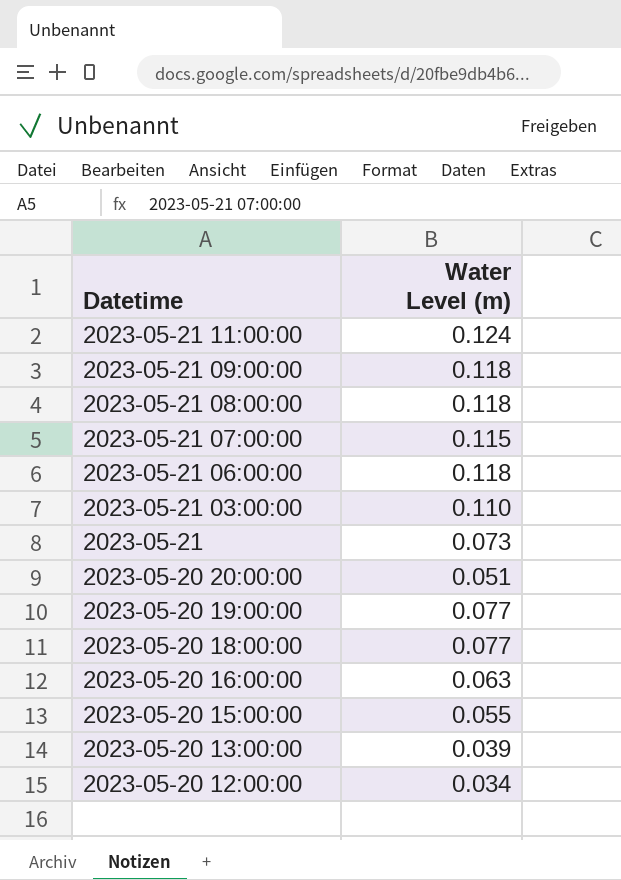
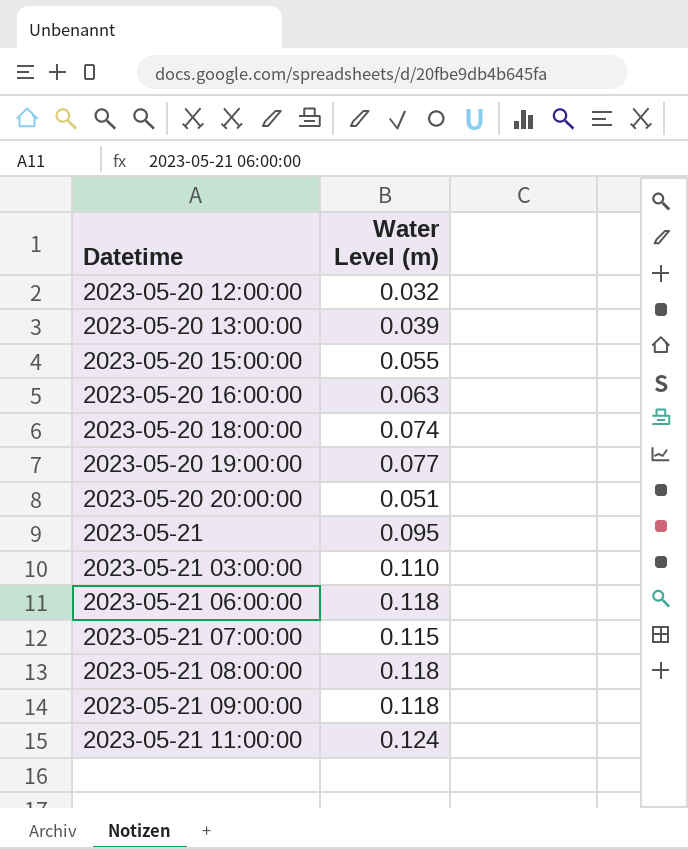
row order: Datetime descending -> Datetime ascending
2023-05-20 12:00:00 | Water Level (m): 0.034 -> 0.032
2023-05-20 18:00:00 | Water Level (m): 0.077 -> 0.074
2023-05-21 | Water Level (m): 0.073 -> 0.095

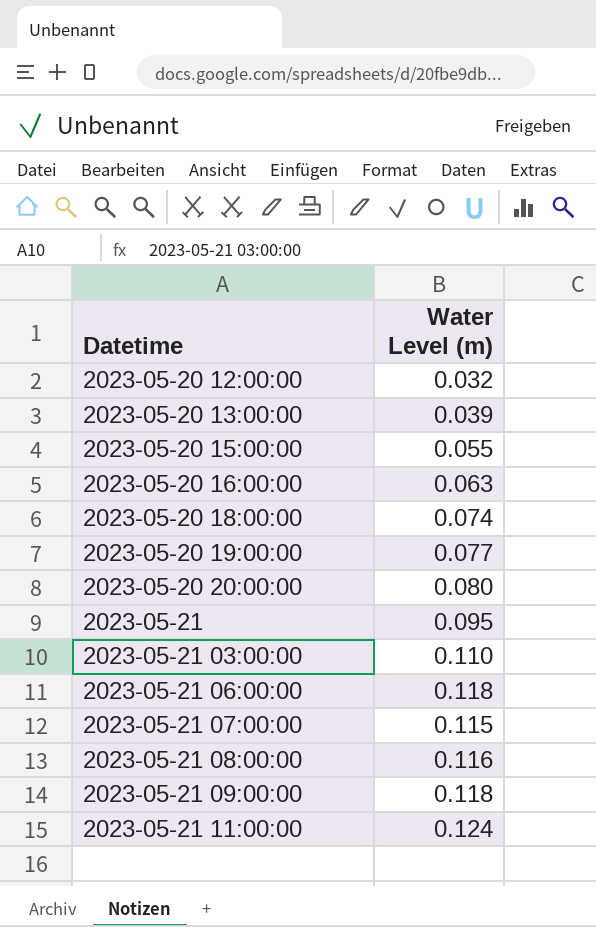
2023-05-20 20:00:00 | Water Level (m): 0.051 -> 0.080
2023-05-21 08:00:00 | Water Level (m): 0.118 -> 0.116

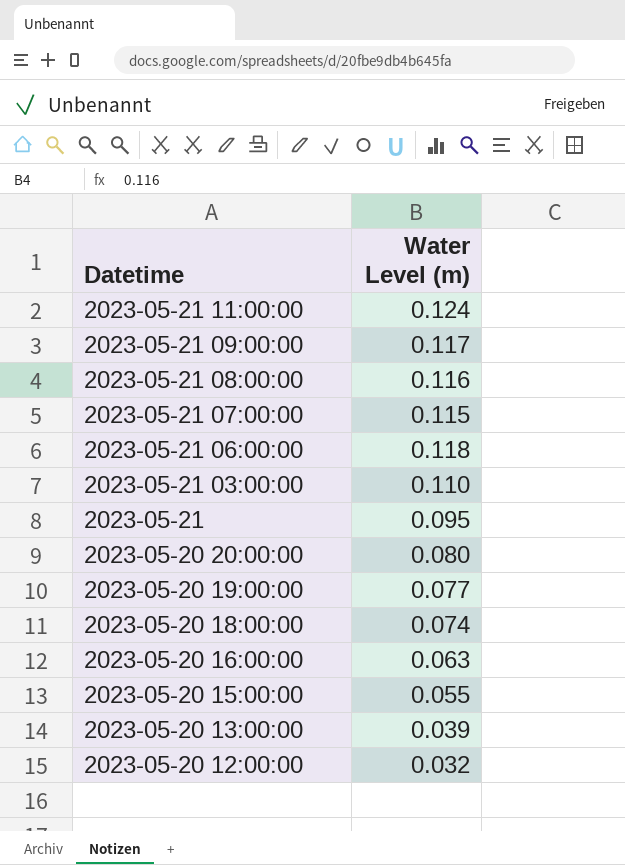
row order: Datetime ascending -> Datetime descending
2023-05-21 09:00:00 | Water Level (m): 0.118 -> 0.117

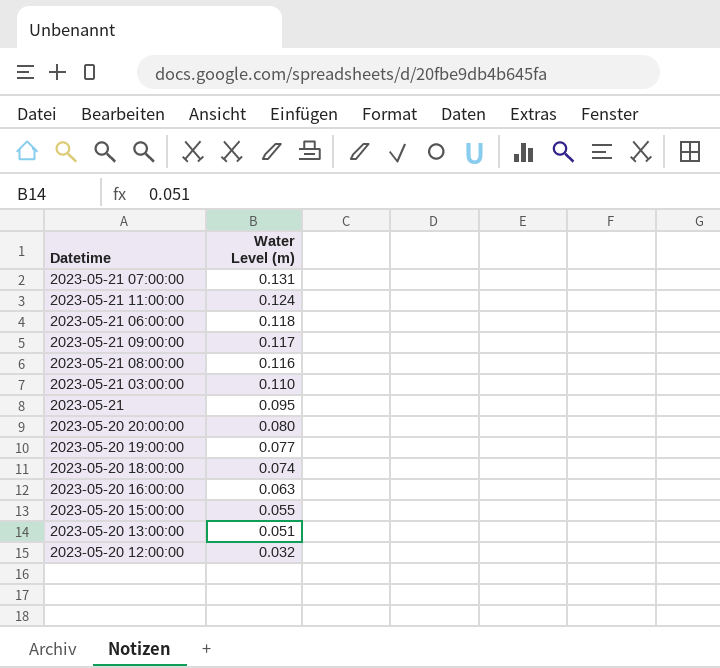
row order: Datetime descending -> Water Level (m) descending
2023-05-21 07:00:00 | Water Level (m): 0.115 -> 0.131
2023-05-20 13:00:00 | Water Level (m): 0.039 -> 0.051

